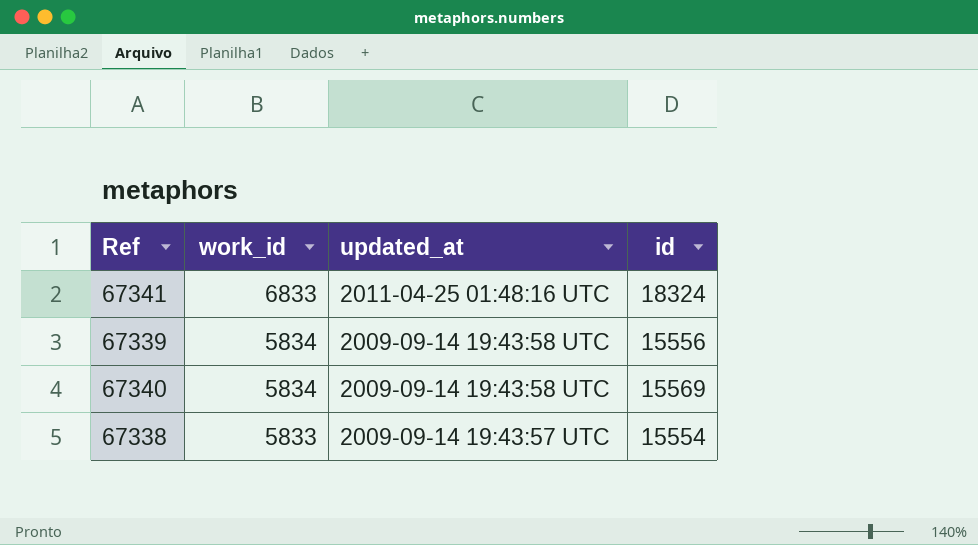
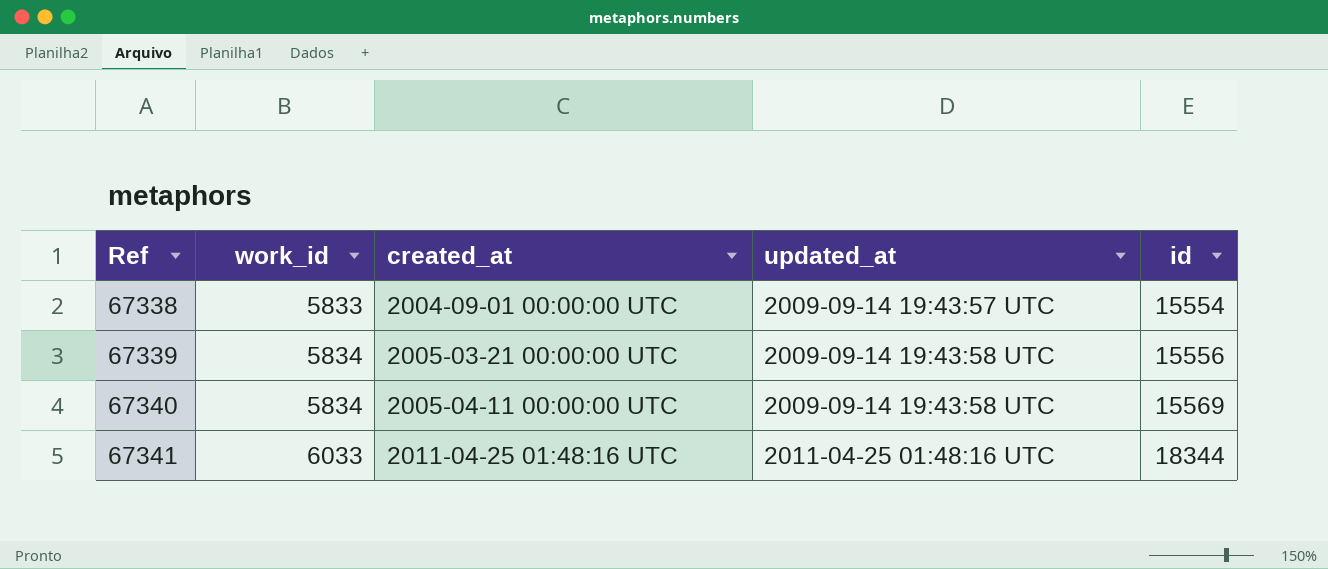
row order: work_id descending -> Ref ascending
column created_at | position: none -> 3
67341 | work_id: 6833 -> 6033
67341 | id: 18324 -> 18344

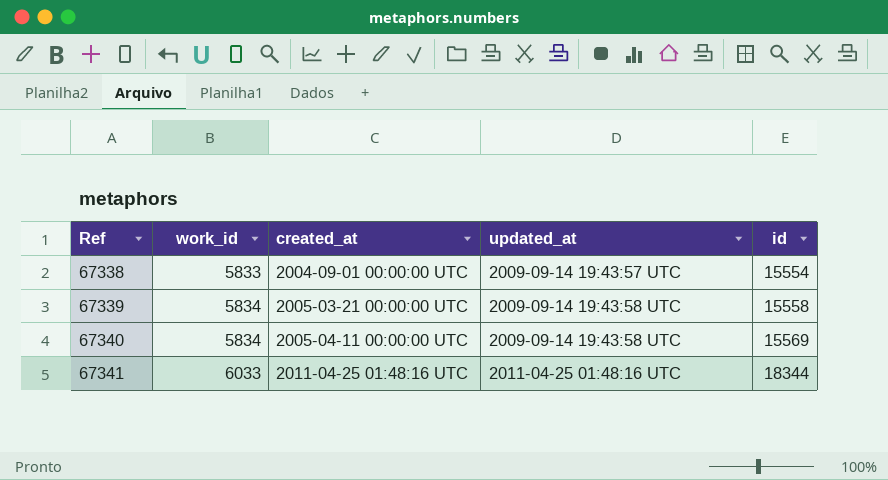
67339 | id: 15556 -> 15558

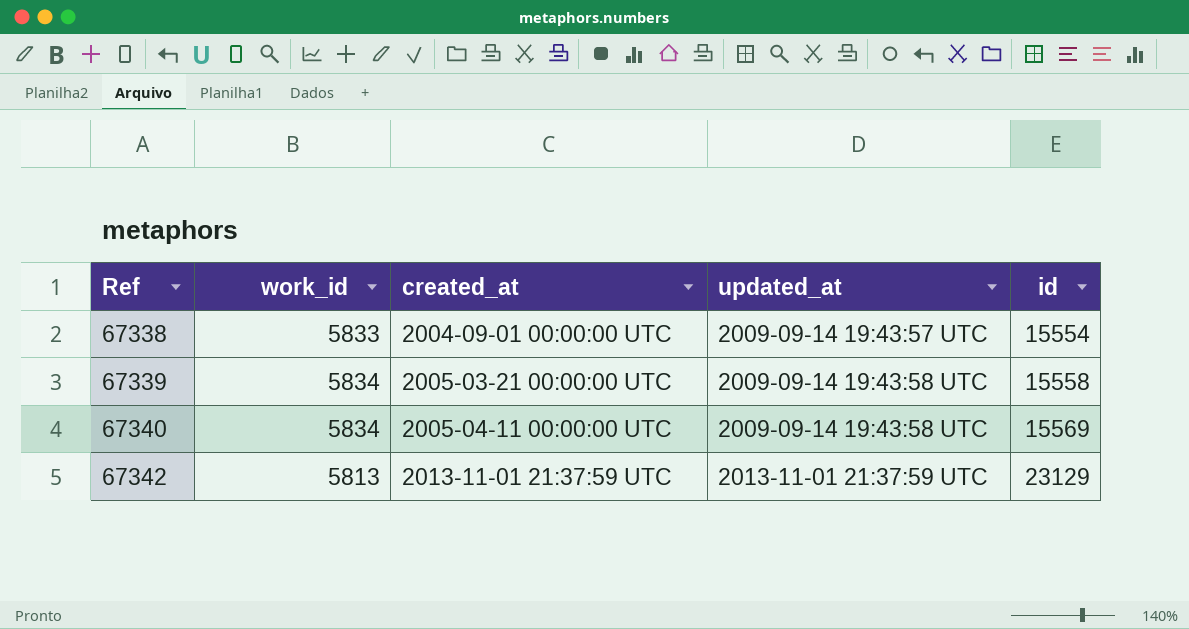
row 67341: 6033 | 2011-04-25 01:48:16 UTC | 2011-04-25 01:48:16 UTC | 18344 -> none
row 67342: none -> 5813 | 2013-11-01 21:37:59 UTC | 2013-11-01 21:37:59 UTC | 23129

